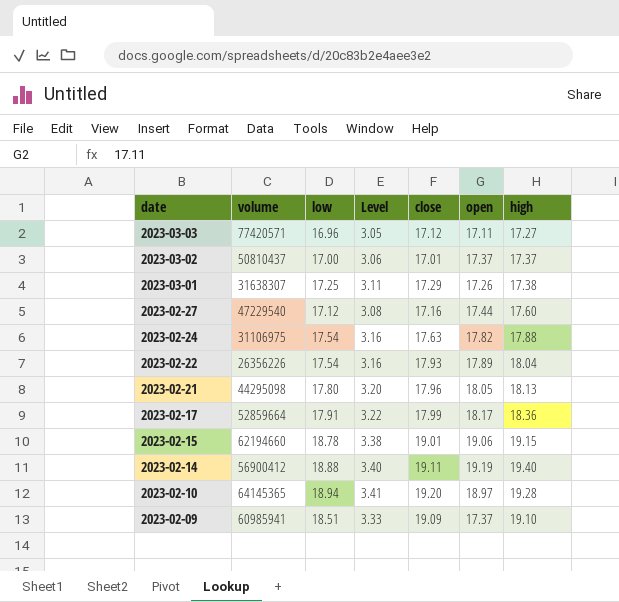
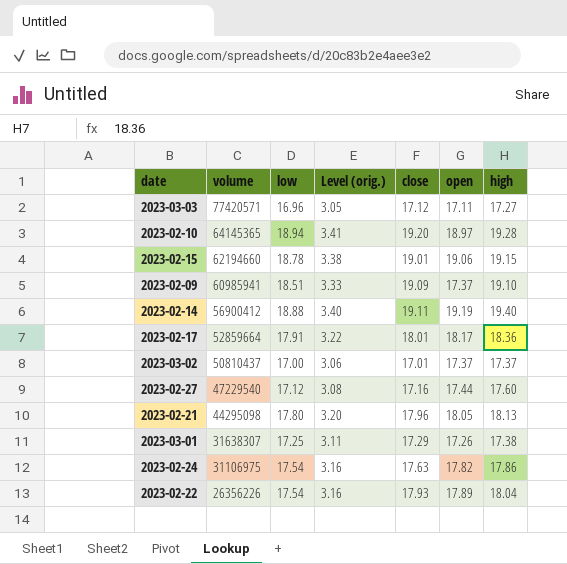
row order: date descending -> volume descending
column name: Level -> Level (orig.)
2023-02-17 | close: 17.99 -> 18.01
2023-02-24 | high: 17.88 -> 17.86

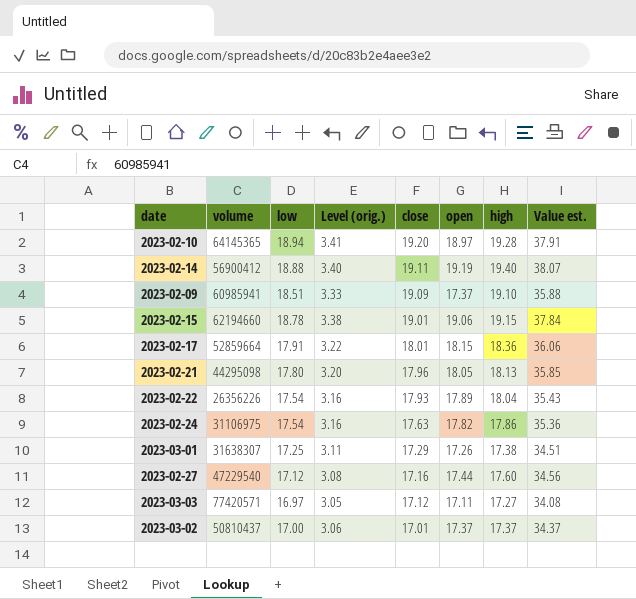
row order: volume descending -> close descending
column Value est. | formula: none -> [low] + [open]
2023-02-17 | open: 18.17 -> 18.15
2023-03-03 | low: 16.96 -> 16.97

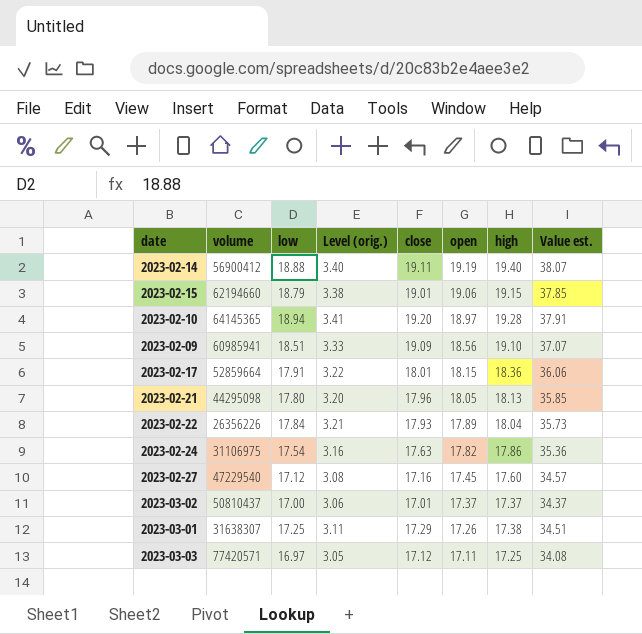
row order: close descending -> open descending
2023-02-15 | low: 18.78 -> 18.79
2023-02-15 | Value est.: 37.84 -> 37.85
2023-02-09 | open: 17.37 -> 18.56
2023-02-09 | Value est.: 35.88 -> 37.07
2023-02-22 | low: 17.54 -> 17.84
2023-02-22 | Level (orig.): 3.16 -> 3.21
2023-02-22 | Value est.: 35.43 -> 35.73
2023-02-27 | open: 17.44 -> 17.45
2023-02-27 | Value est.: 34.56 -> 34.57
2023-03-03 | high: 17.27 -> 17.25

